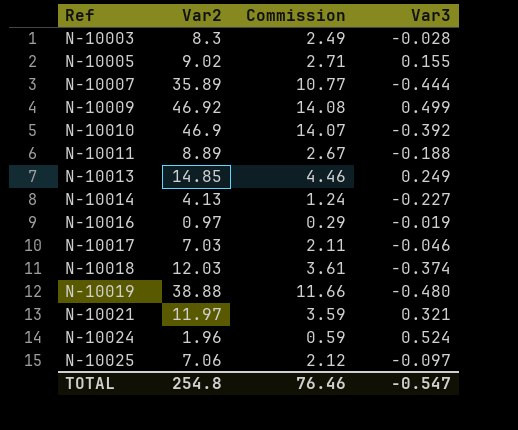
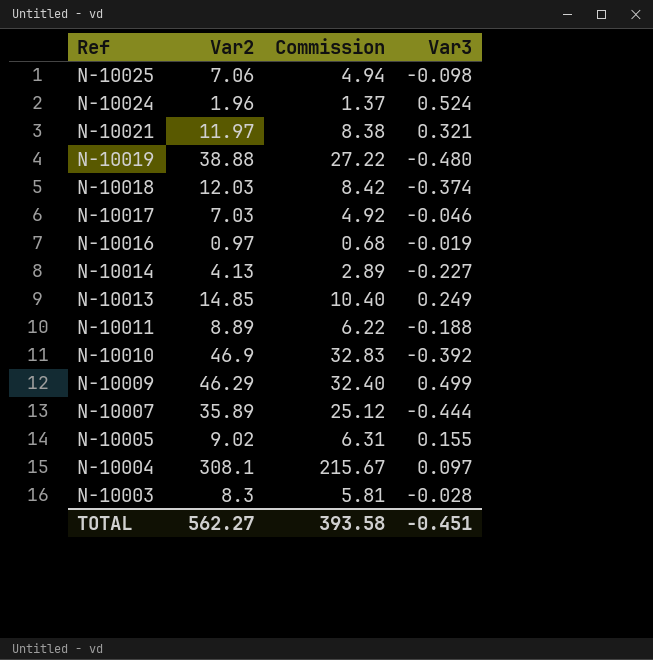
row order: Ref ascending -> Ref descending
column Commission | formula: [Var2] * 0.3 -> [Var2] * 0.7
N-10025 | Var3: -0.097 -> -0.098
N-10009 | Var2: 46.92 -> 46.29
row N-10004: none -> 308.1 | 215.67 | 0.097
TOTAL | Var2: 254.8 -> 562.27
TOTAL | Commission: 76.46 -> 393.58
TOTAL | Var3: -0.547 -> -0.451

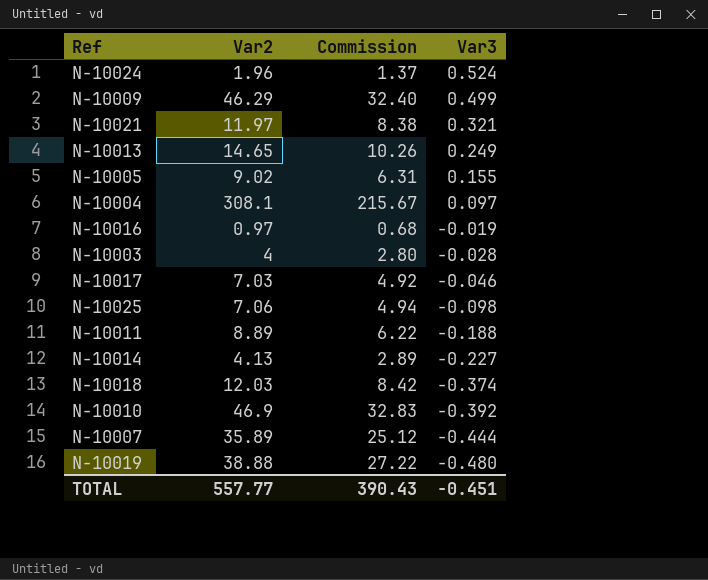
row order: Ref descending -> Var3 descending
N-10013 | Var2: 14.85 -> 14.65
N-10013 | Commission: 10.40 -> 10.26
N-10003 | Var2: 8.3 -> 4
N-10003 | Commission: 5.81 -> 2.80
TOTAL | Var2: 562.27 -> 557.77
TOTAL | Commission: 393.58 -> 390.43

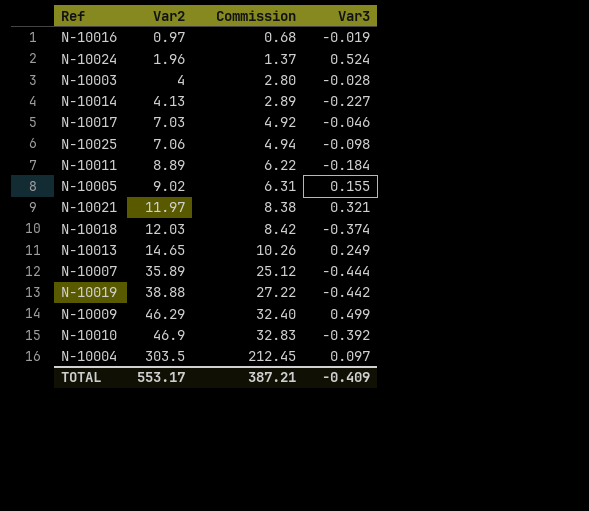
row order: Var3 descending -> Var2 ascending
N-10011 | Var3: -0.188 -> -0.184
N-10019 | Var3: -0.480 -> -0.442
N-10004 | Var2: 308.1 -> 303.5
N-10004 | Commission: 215.67 -> 212.45
TOTAL | Var2: 557.77 -> 553.17
TOTAL | Commission: 390.43 -> 387.21
TOTAL | Var3: -0.451 -> -0.409

